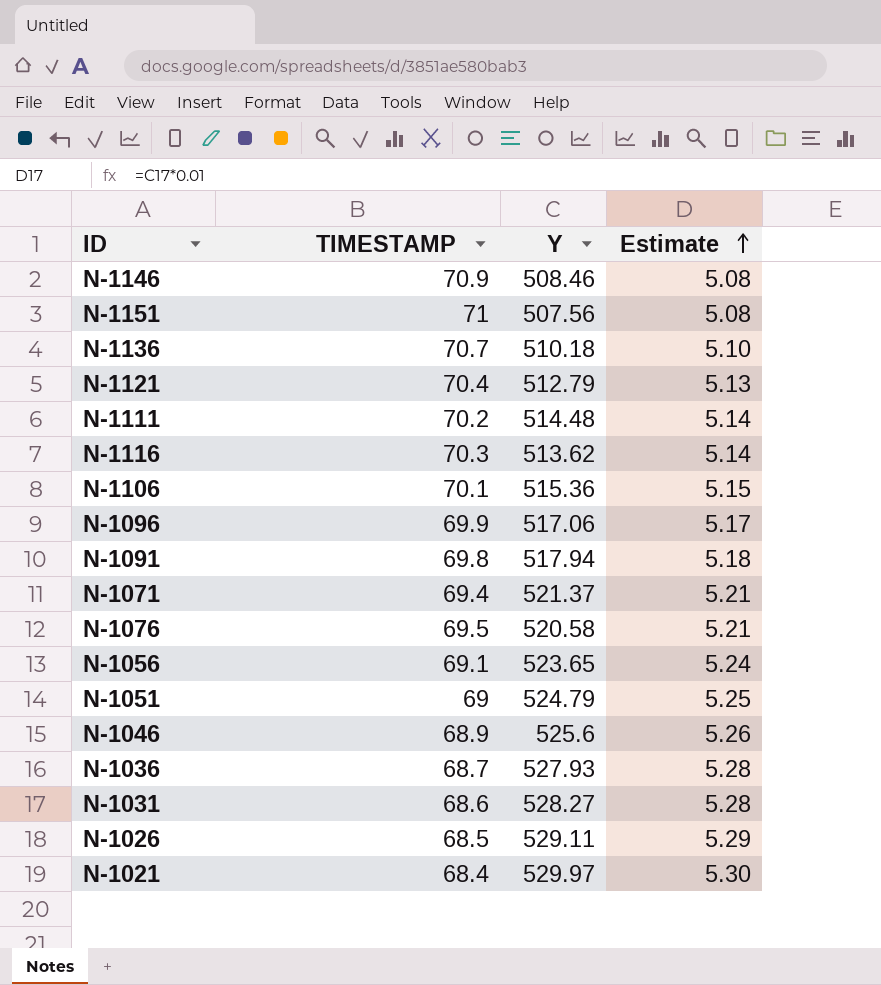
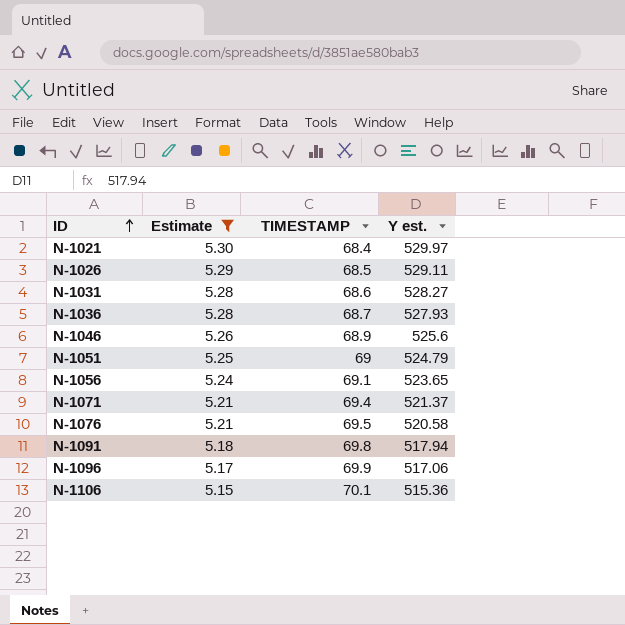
filter: none -> Estimate >= 5.15
row order: Estimate ascending -> ID ascending
column Estimate | position: 4 -> 2
column name: Y -> Y est.

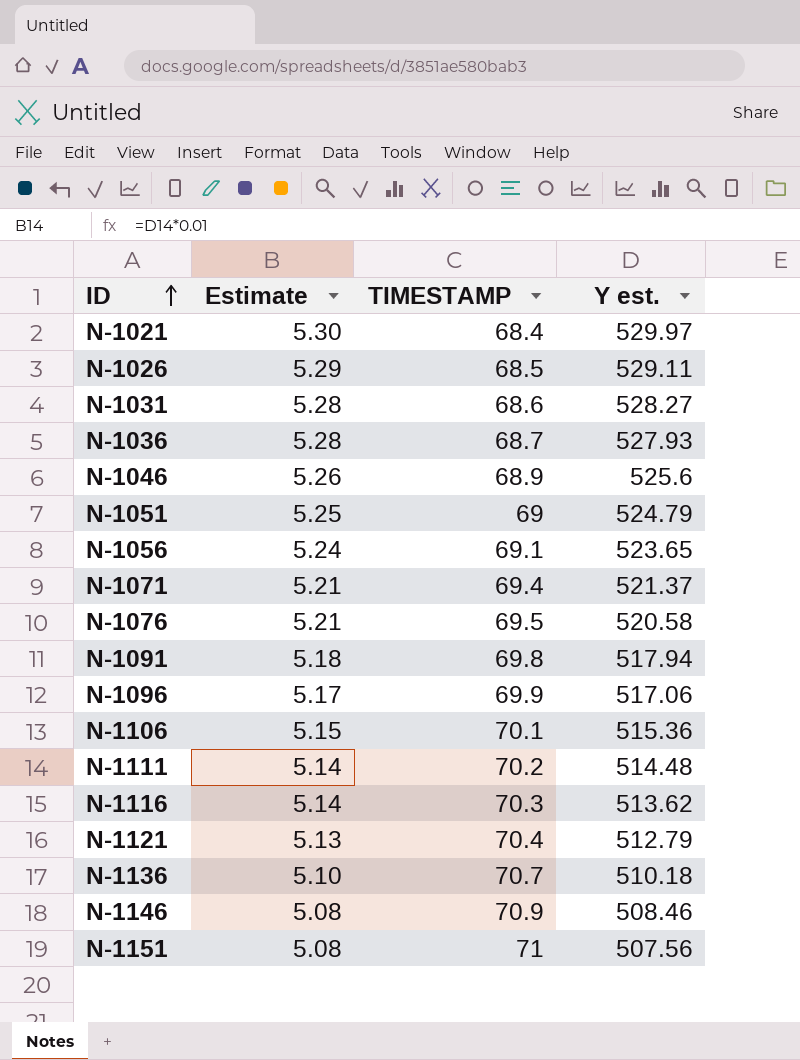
filter: Estimate >= 5.15 -> none

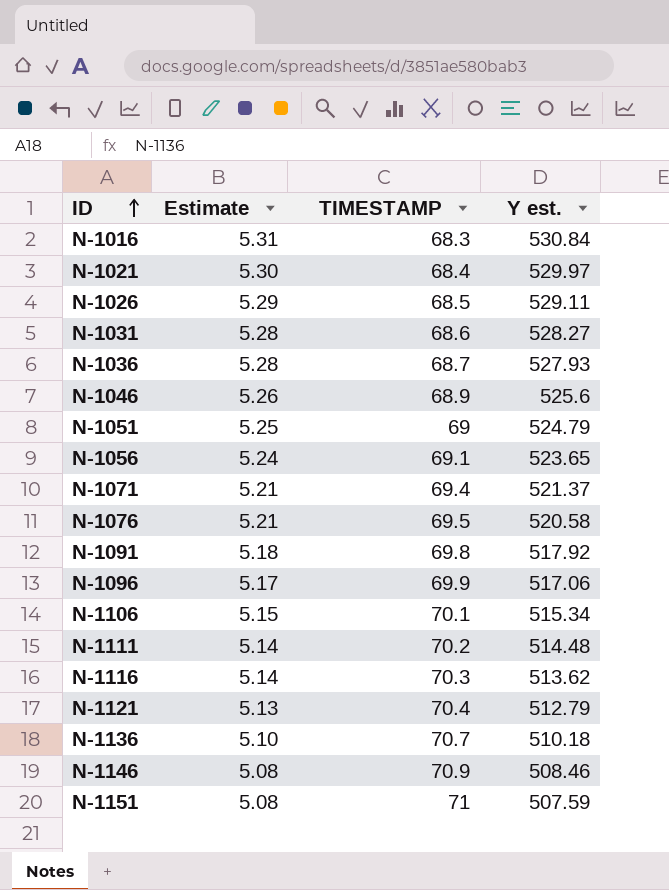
row N-1016: none -> 5.31 | 68.3 | 530.84
N-1091 | Y est.: 517.94 -> 517.92
N-1106 | Y est.: 515.36 -> 515.34
N-1151 | Y est.: 507.56 -> 507.59

